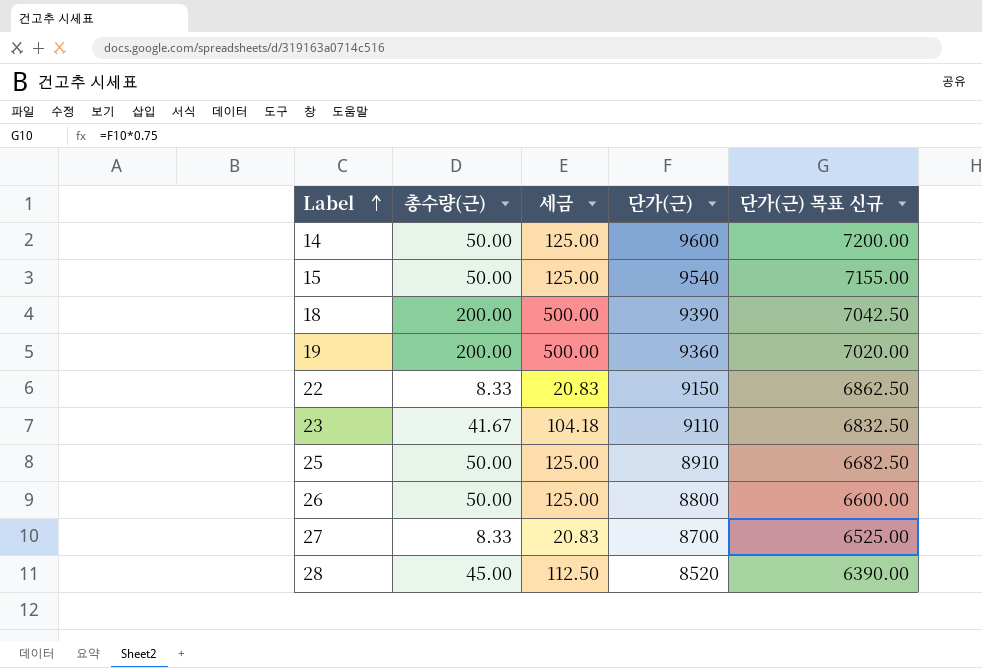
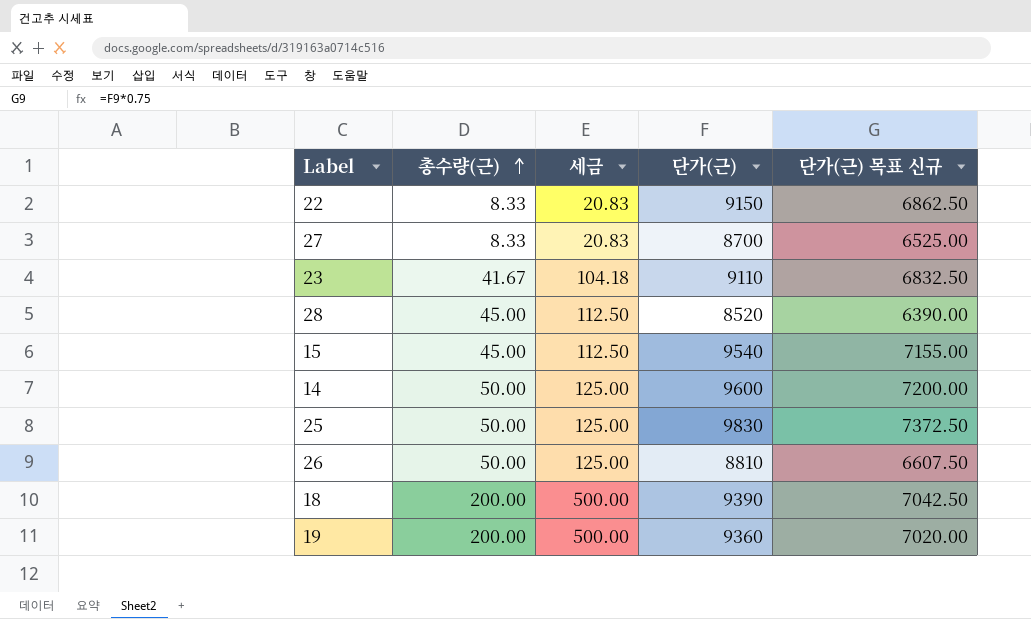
row order: Label ascending -> 총수량(근) ascending
15 | 총수량(근): 50.00 -> 45.00
15 | 세금: 125.00 -> 112.50
25 | 단가(근): 8910 -> 9830
25 | 단가(근) 목표 신규: 6682.50 -> 7372.50
26 | 단가(근): 8800 -> 8810
26 | 단가(근) 목표 신규: 6600.00 -> 6607.50

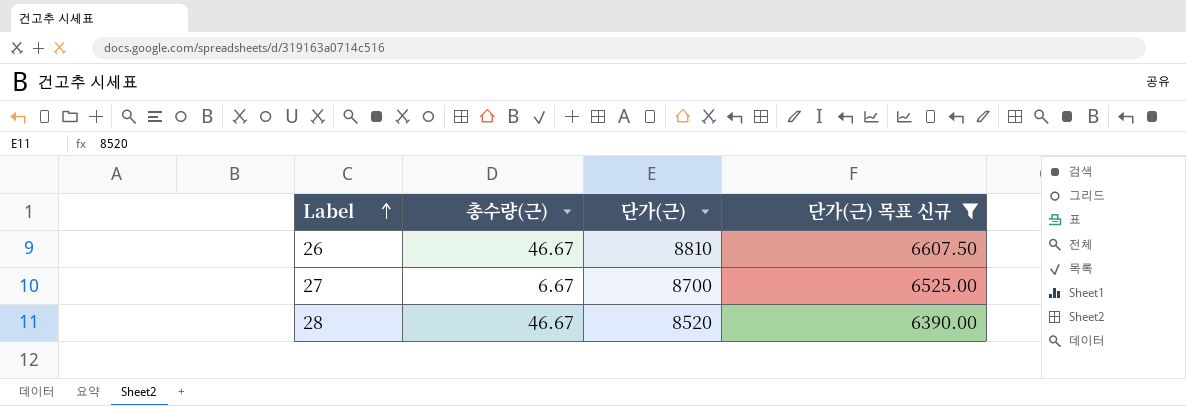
filter: none -> 단가(근) 목표 신규 <= 6607.50
row order: 총수량(근) ascending -> Label ascending
column 세금 | formula: [총수량(근)] * 2.5 -> none
26 | 총수량(근): 50.00 -> 46.67
27 | 총수량(근): 8.33 -> 6.67
28 | 총수량(근): 45.00 -> 46.67

